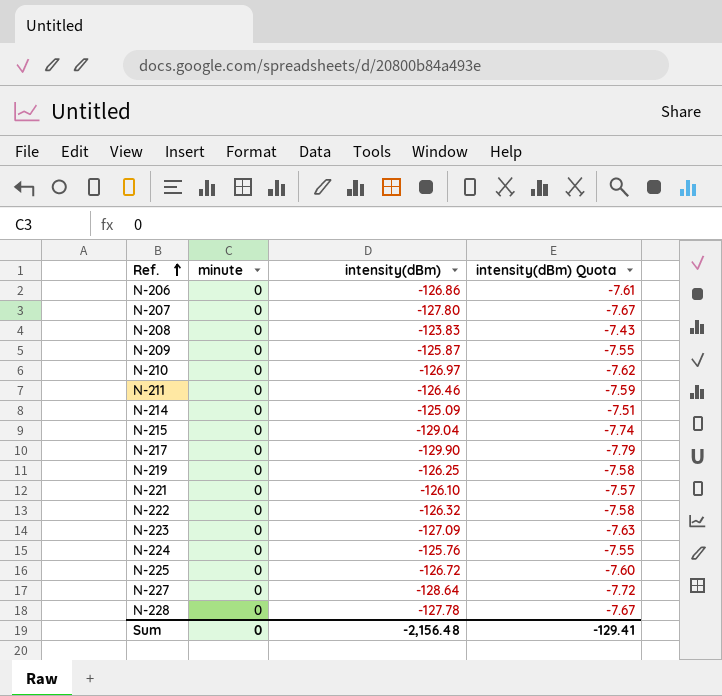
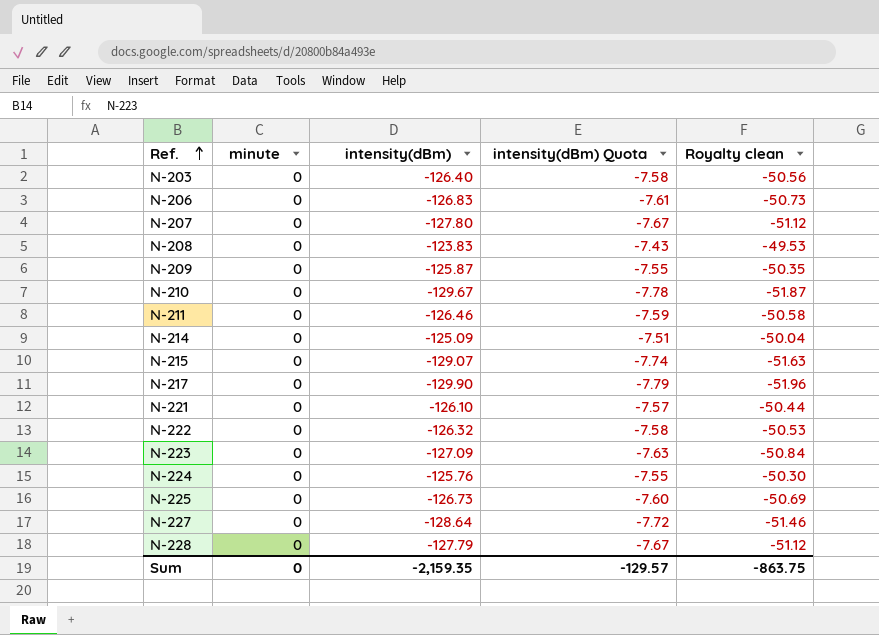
column Royalty clean | formula: none -> [intensity(dBm)] * 0.4
row N-219: 0 | -126.25 | -7.58 -> none
row N-203: none -> 0 | -126.40 | -7.58 | -50.56
N-206 | intensity(dBm): -126.86 -> -126.83
N-210 | intensity(dBm): -126.97 -> -129.67
N-210 | intensity(dBm) Quota: -7.62 -> -7.78
N-215 | intensity(dBm): -129.04 -> -129.07
N-225 | intensity(dBm): -126.72 -> -126.73
N-228 | intensity(dBm): -127.78 -> -127.79
Sum | intensity(dBm): -2,156.48 -> -2,159.35
Sum | intensity(dBm) Quota: -129.41 -> -129.57

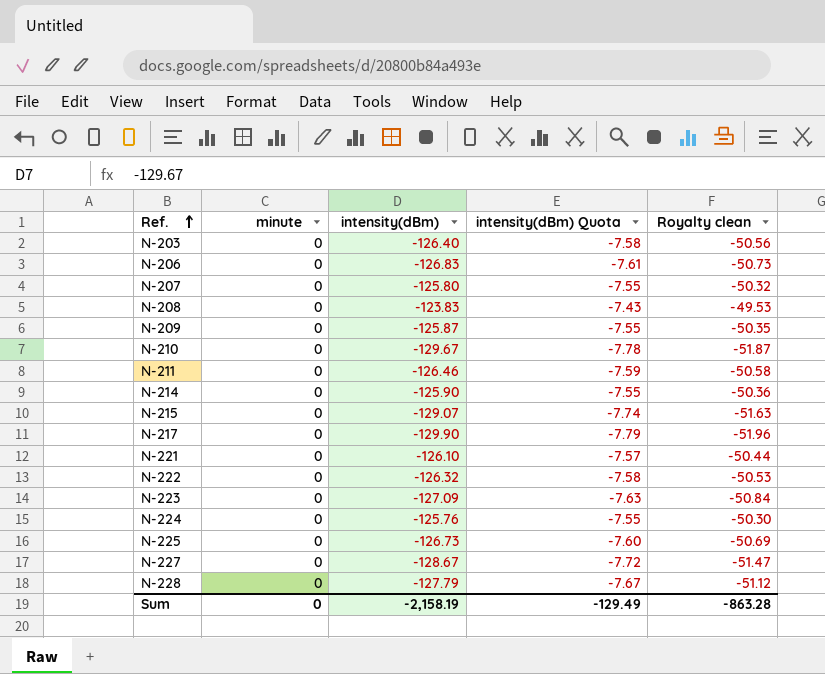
N-207 | intensity(dBm): -127.80 -> -125.80
N-207 | intensity(dBm) Quota: -7.67 -> -7.55
N-207 | Royalty clean: -51.12 -> -50.32
N-214 | intensity(dBm): -125.09 -> -125.90
N-214 | intensity(dBm) Quota: -7.51 -> -7.55
N-214 | Royalty clean: -50.04 -> -50.36
N-227 | intensity(dBm): -128.64 -> -128.67
N-227 | Royalty clean: -51.46 -> -51.47
Sum | intensity(dBm): -2,159.35 -> -2,158.19
Sum | intensity(dBm) Quota: -129.57 -> -129.49
Sum | Royalty clean: -863.75 -> -863.28

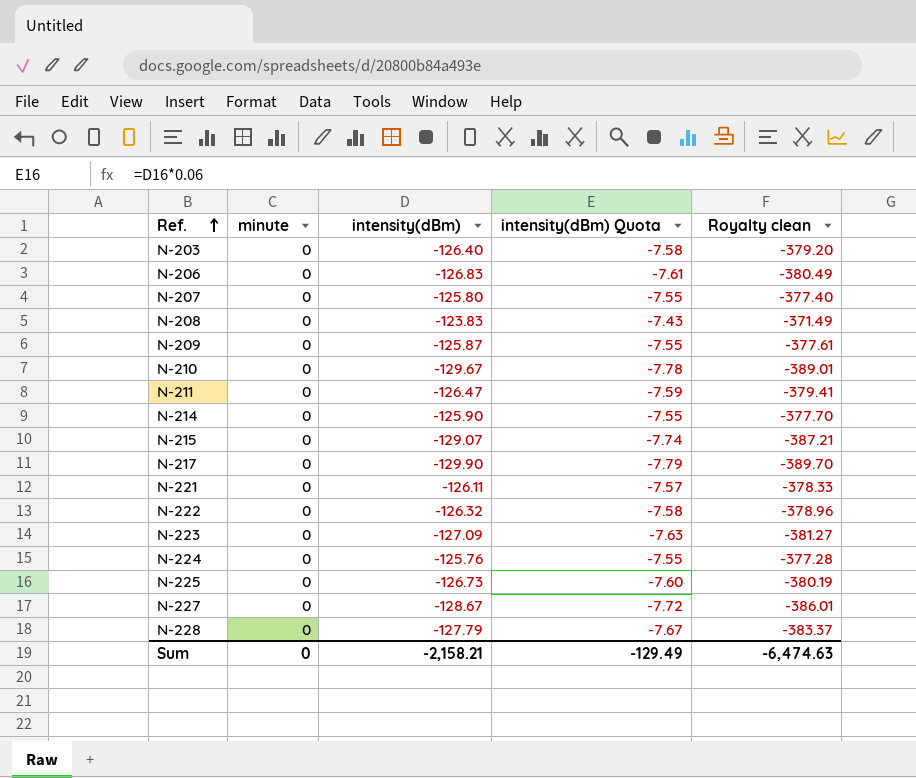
column Royalty clean | formula: [intensity(dBm)] * 0.4 -> [intensity(dBm)] * 3
N-211 | intensity(dBm): -126.46 -> -126.47
N-221 | intensity(dBm): -126.10 -> -126.11
Sum | intensity(dBm): -2,158.19 -> -2,158.21
Sum | Royalty clean: -863.28 -> -6,474.63

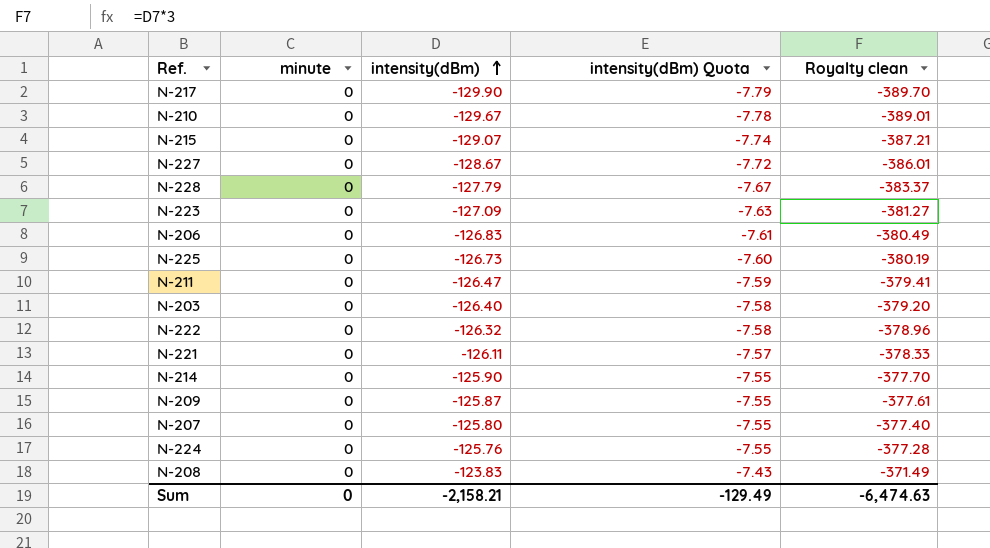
row order: Ref. ascending -> intensity(dBm) ascending

